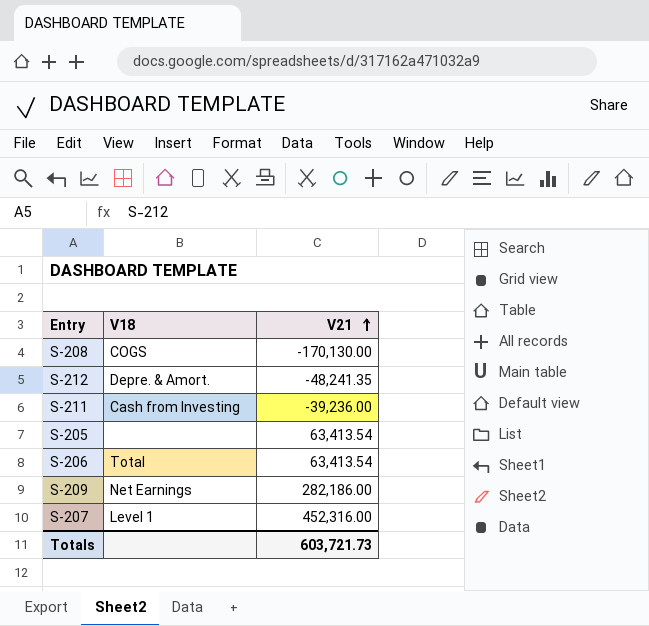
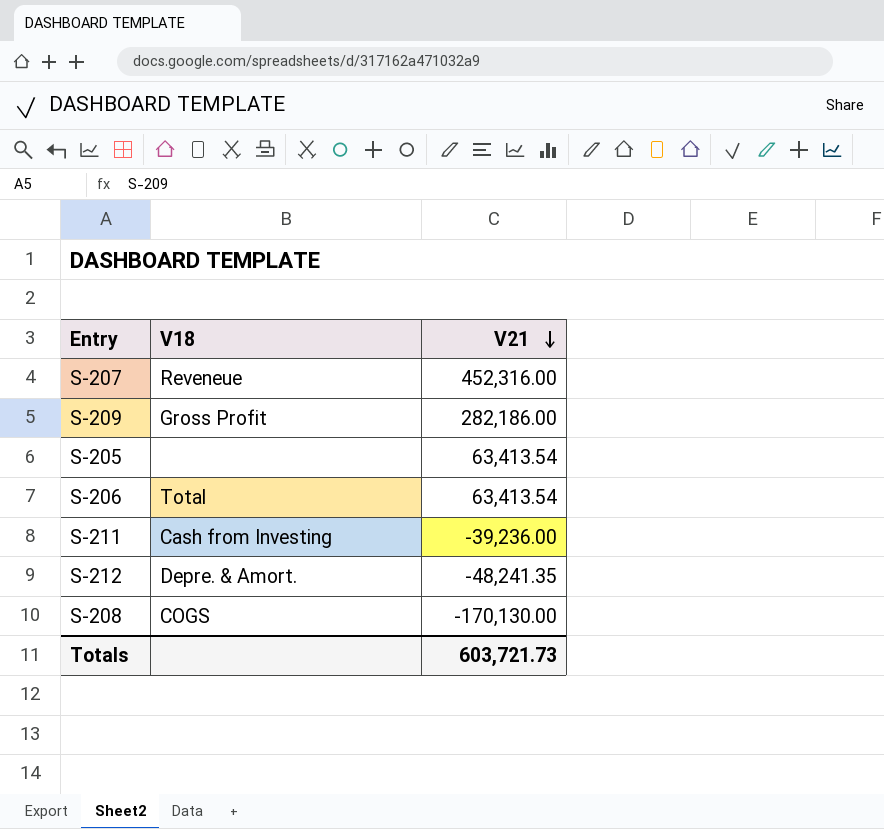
row order: V21 ascending -> V21 descending
S-207 | V18: Level 1 -> Reveneue
S-209 | V18: Net Earnings -> Gross Profit

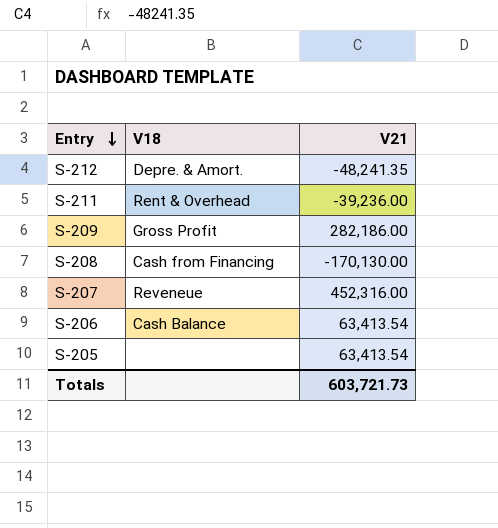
row order: V21 descending -> Entry descending
S-211 | V18: Cash from Investing -> Rent & Overhead
S-208 | V18: COGS -> Cash from Financing
S-206 | V18: Total -> Cash Balance

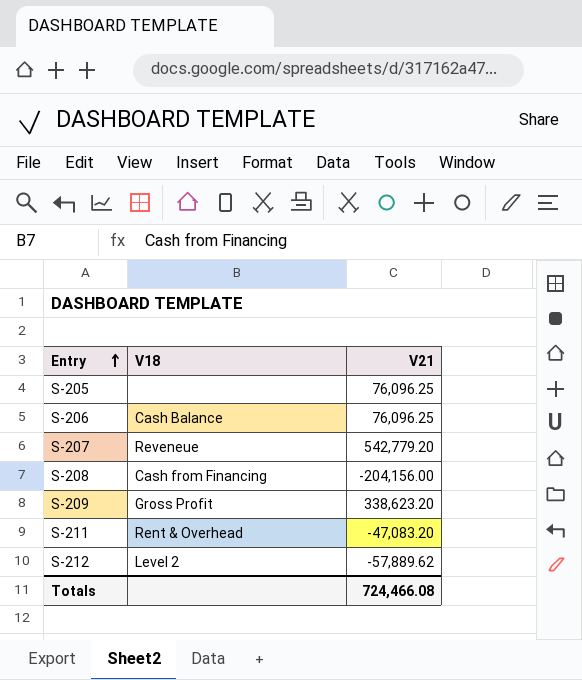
row order: Entry descending -> Entry ascending
S-205 | V21: 63,413.54 -> 76,096.25
S-206 | V21: 63,413.54 -> 76,096.25
S-207 | V21: 452,316.00 -> 542,779.20
S-208 | V21: -170,130.00 -> -204,156.00
S-209 | V21: 282,186.00 -> 338,623.20
S-211 | V21: -39,236.00 -> -47,083.20
S-212 | V18: Depre. & Amort. -> Level 2
S-212 | V21: -48,241.35 -> -57,889.62
Totals | V21: 603,721.73 -> 724,466.08

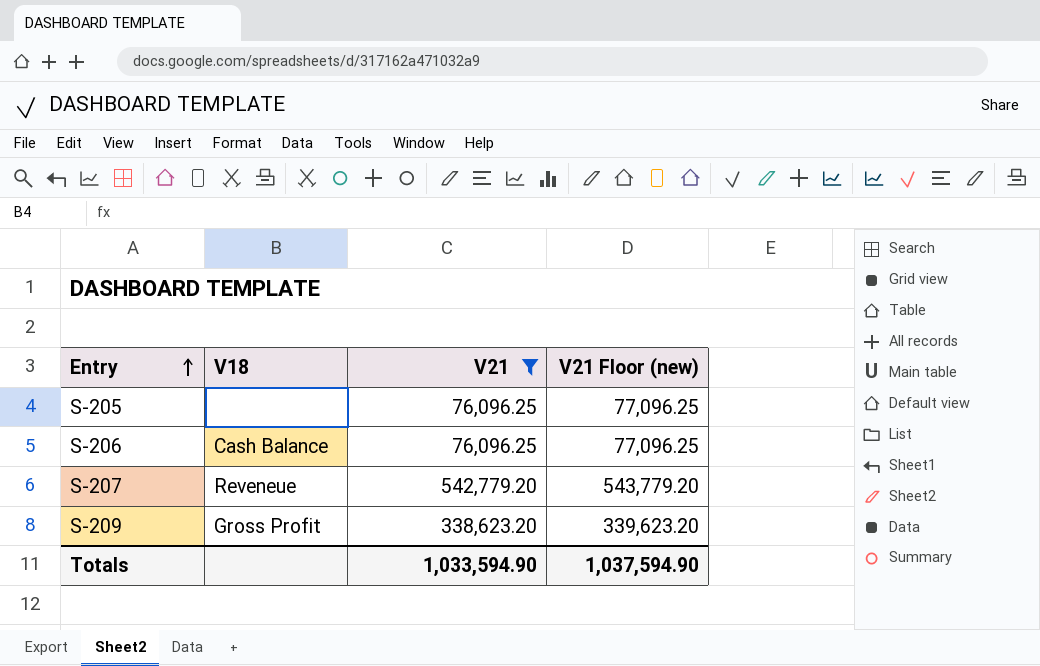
filter: none -> V21 >= 76,096.25
column V21 Floor (new) | formula: none -> [V21] + 1000
Totals | V21: 724,466.08 -> 1,033,594.90

